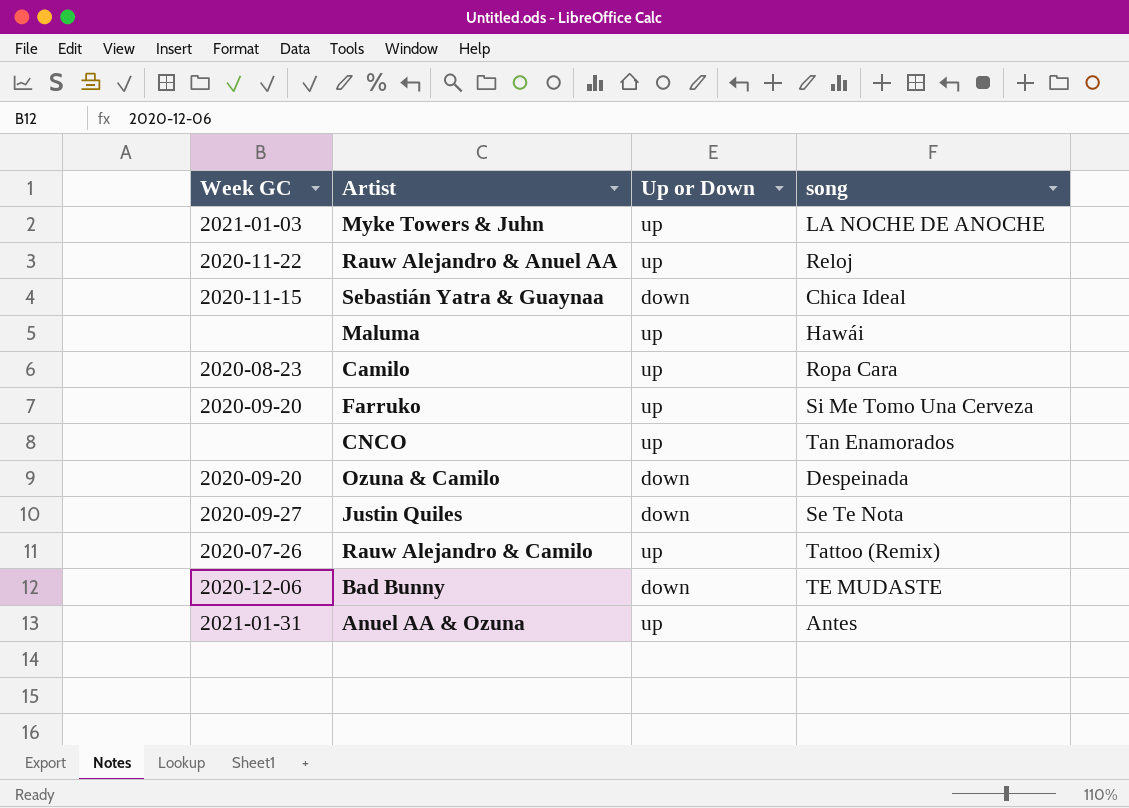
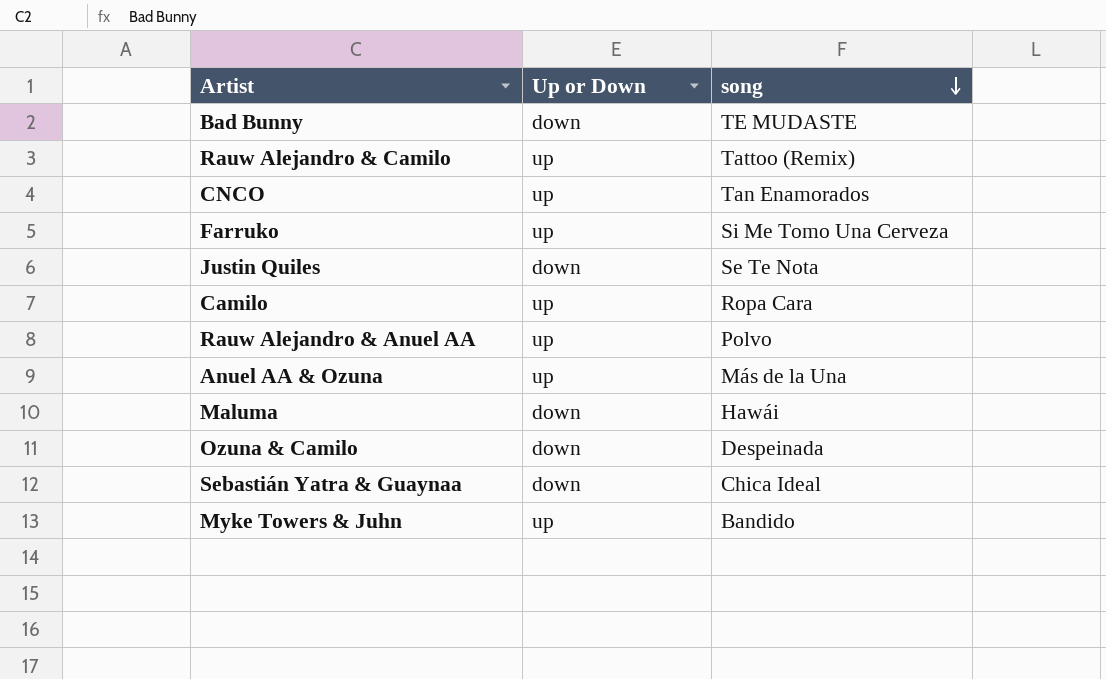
row order: none -> song descending
column Week GC | position: 1 -> none
Rauw Alejandro & Anuel AA | song: Reloj -> Polvo
Anuel AA & Ozuna | song: Antes -> Más de la Una
Maluma | Up or Down: up -> down
Myke Towers & Juhn | song: LA NOCHE DE ANOCHE -> Bandido

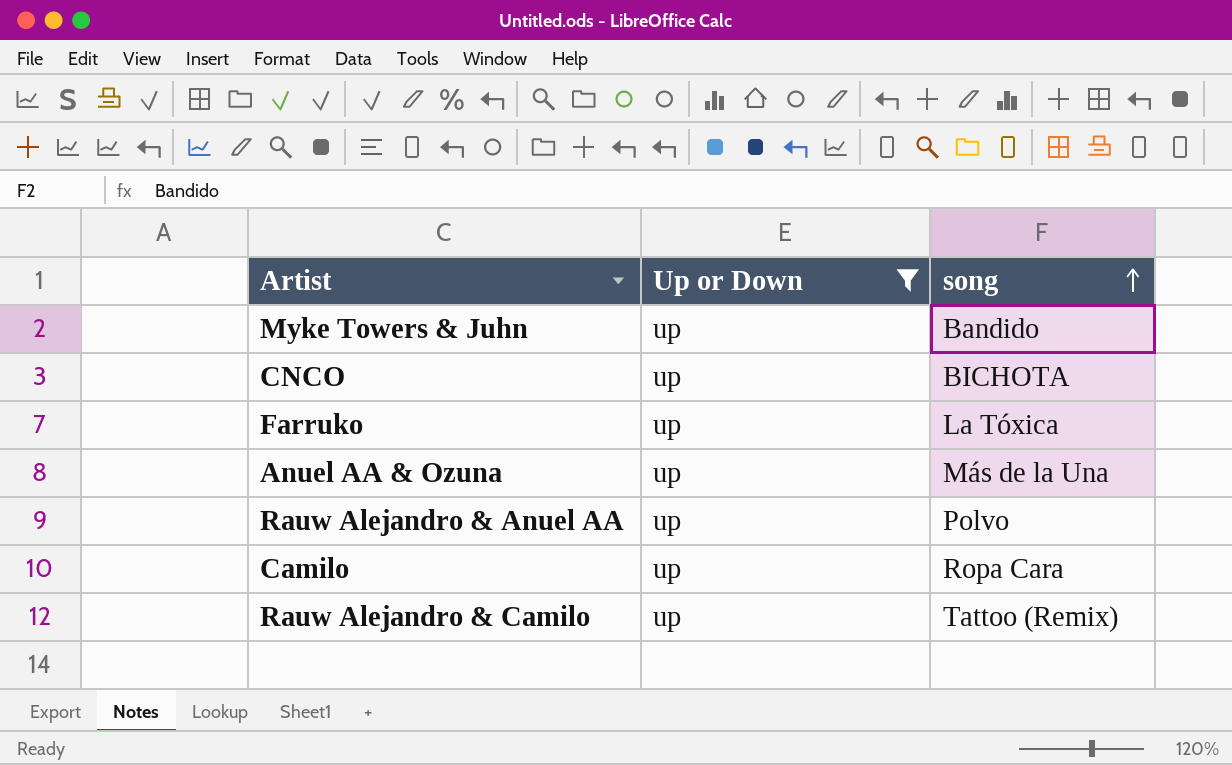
filter: none -> Up or Down = up
row order: song descending -> song ascending
CNCO | song: Tan Enamorados -> BICHOTA
Farruko | song: Si Me Tomo Una Cerveza -> La Tóxica

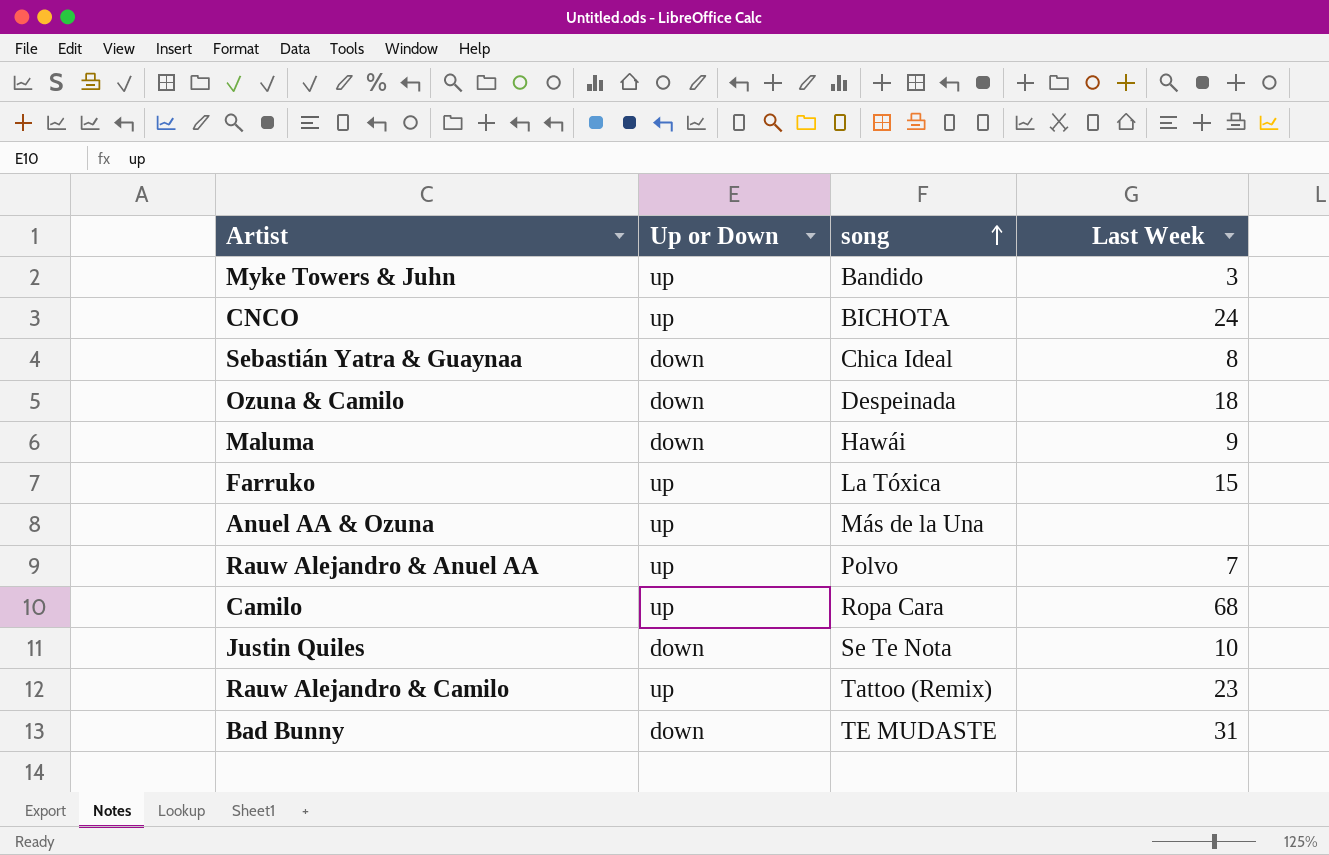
filter: Up or Down = up -> none
column Last Week | position: none -> 4

